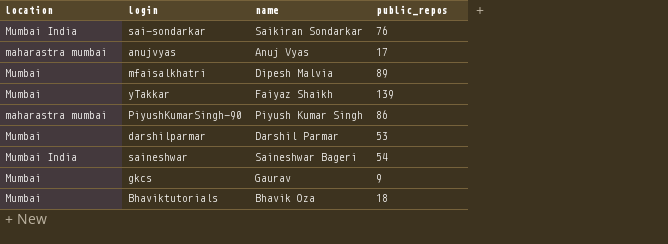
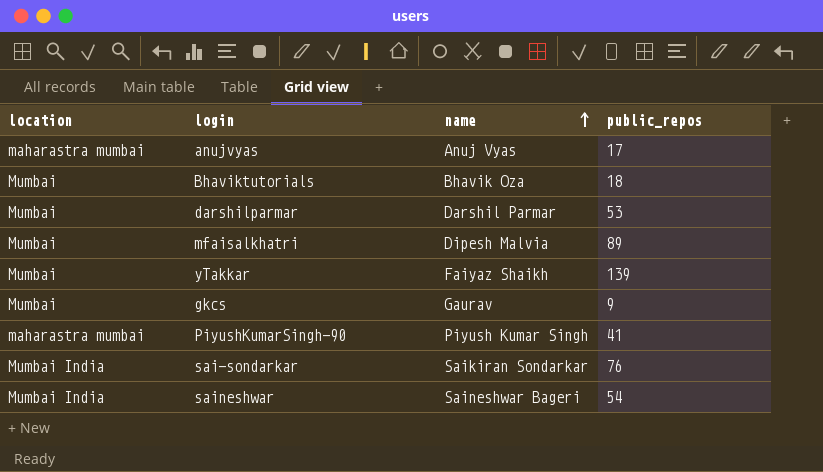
row order: none -> name ascending
PiyushKumarSingh-90 | public_repos: 86 -> 41

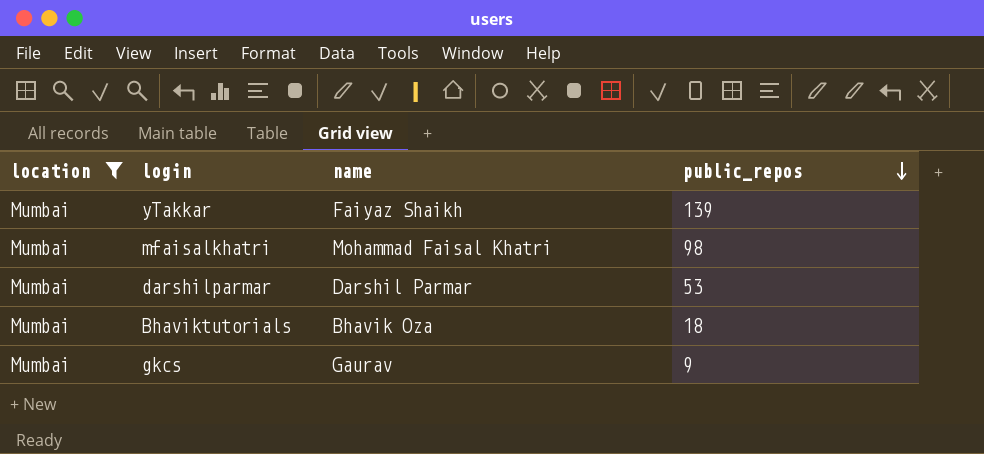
filter: none -> location = Mumbai
row order: name ascending -> public_repos descending
mfaisalkhatri | name: Dipesh Malvia -> Mohammad Faisal Khatri
mfaisalkhatri | public_repos: 89 -> 98

